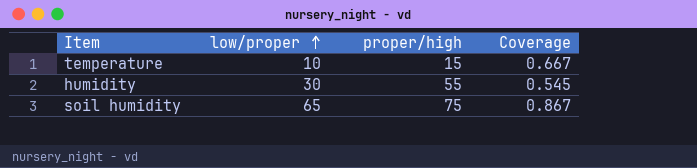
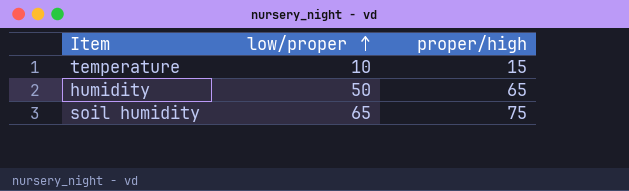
column Coverage | formula: [low/proper] / [proper/high] -> none
humidity | low/proper: 30 -> 50
humidity | proper/high: 55 -> 65

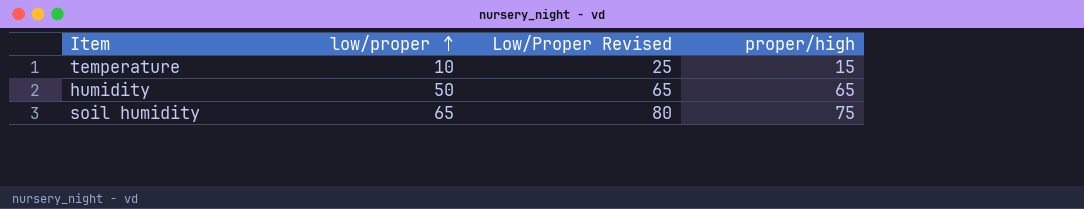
column Low/Proper Revised | formula: none -> [low/proper] + 15

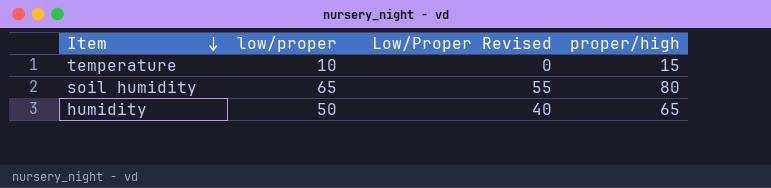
row order: low/proper ascending -> Item descending
column Low/Proper Revised | formula: [low/proper] + 15 -> [low/proper] - 10
soil humidity | proper/high: 75 -> 80

